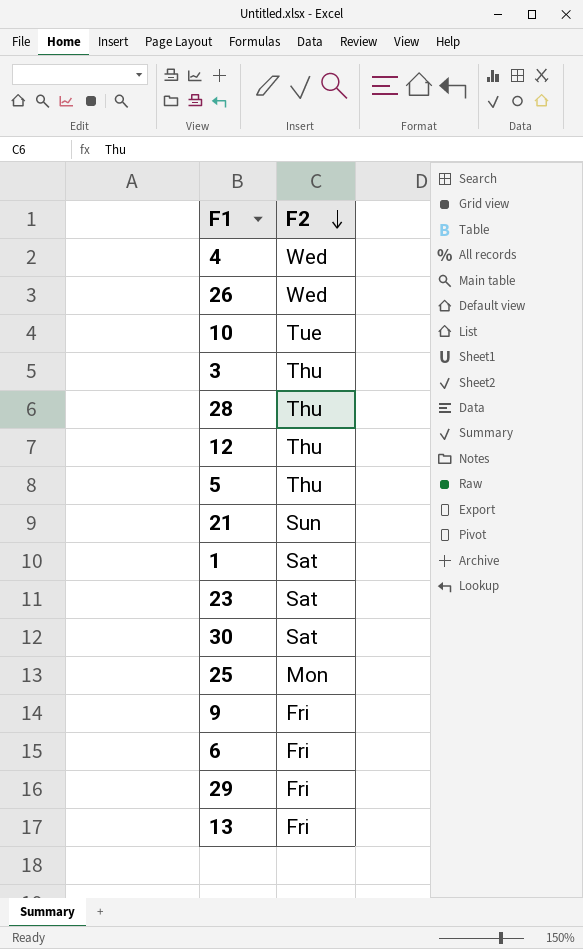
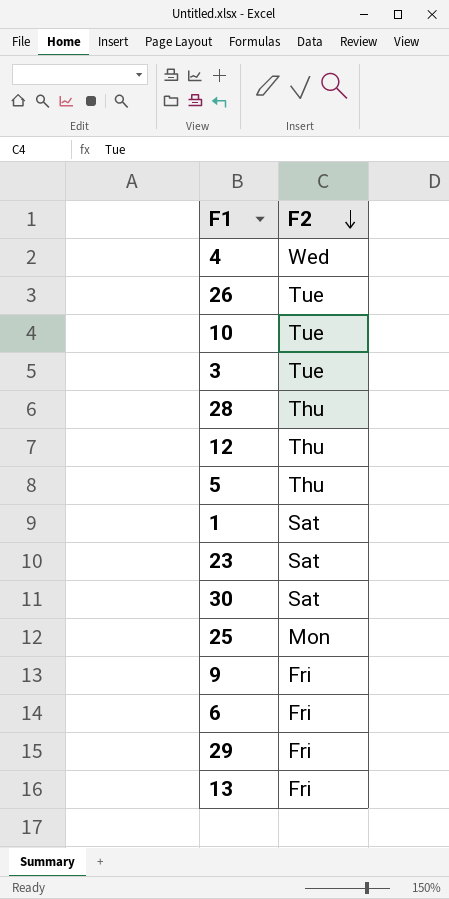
row 21: Sun -> none
26 | F2: Wed -> Tue
3 | F2: Thu -> Tue

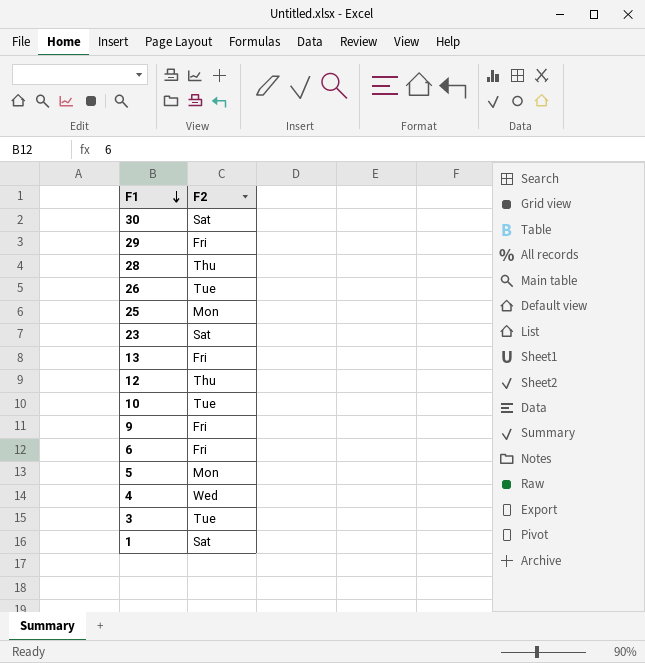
row order: F2 descending -> F1 descending
5 | F2: Thu -> Mon

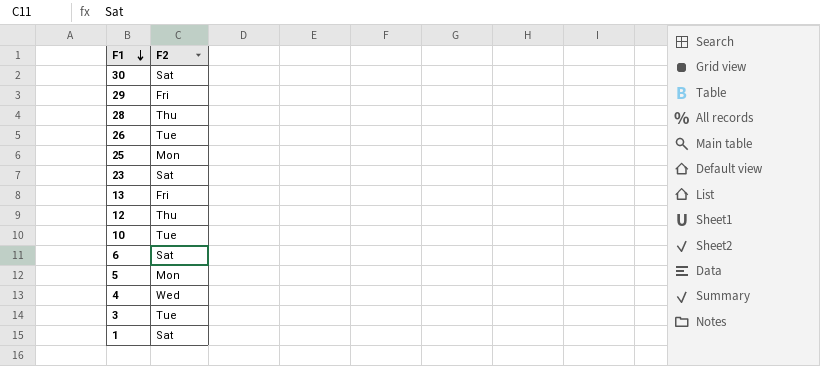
row 9: Fri -> none
6 | F2: Fri -> Sat

